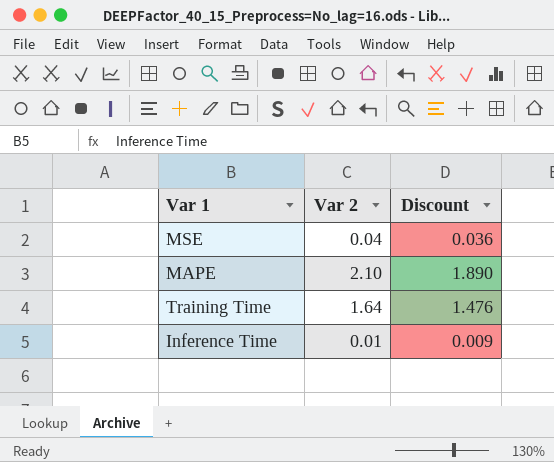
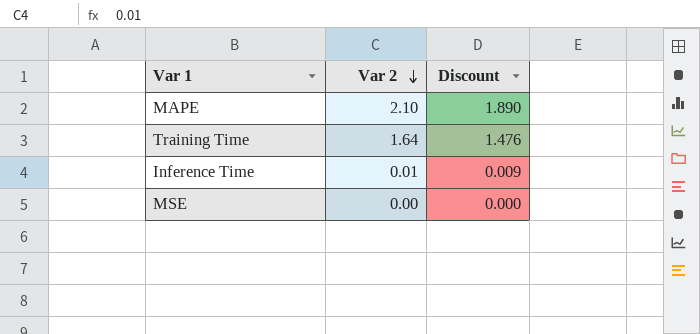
row order: none -> Var 2 descending
MSE | Var 2: 0.04 -> 0.00
MSE | Discount: 0.036 -> 0.000

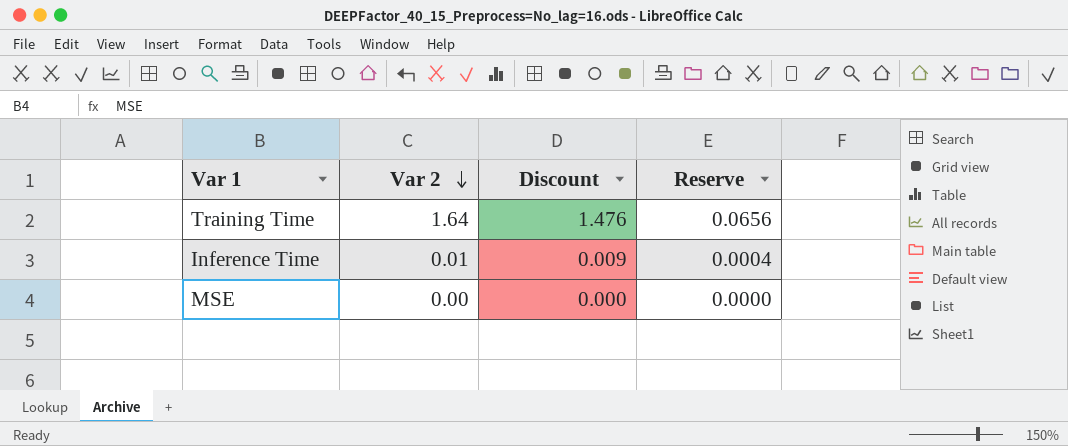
column Reserve | formula: none -> [Var 2] * 0.04
row MAPE: 2.10 | 1.890 -> none

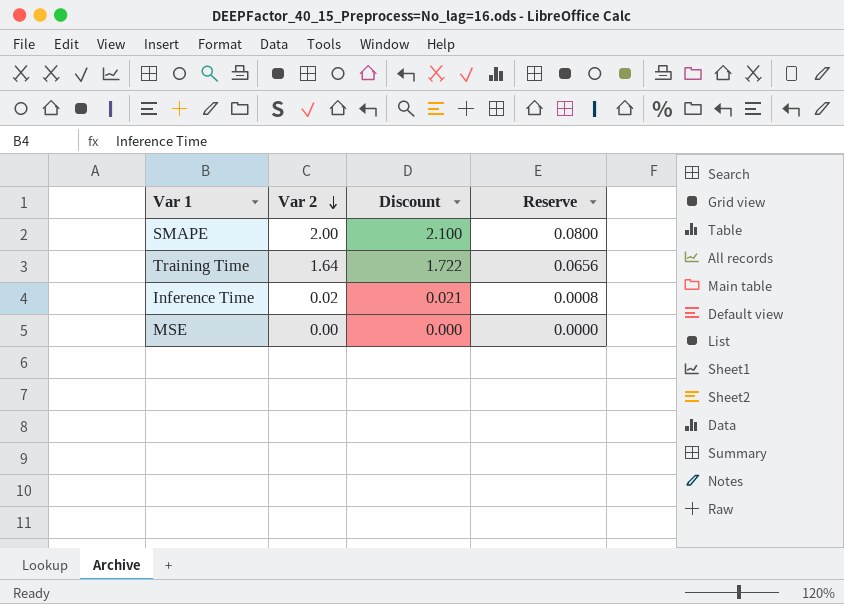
column Discount | formula: [Var 2] * 0.9 -> [Var 2] * 1.05
row SMAPE: none -> 2.00 | 2.100 | 0.0800
Inference Time | Var 2: 0.01 -> 0.02
Inference Time | Reserve: 0.0004 -> 0.0008

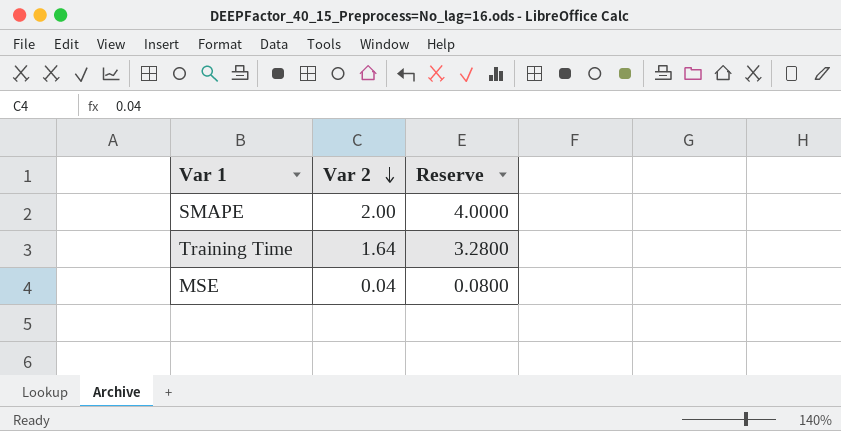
column Discount | formula: [Var 2] * 1.05 -> none
column Reserve | formula: [Var 2] * 0.04 -> [Var 2] * 2
row Inference Time: 0.02 | 0.021 | 0.0008 -> none
MSE | Var 2: 0.00 -> 0.04

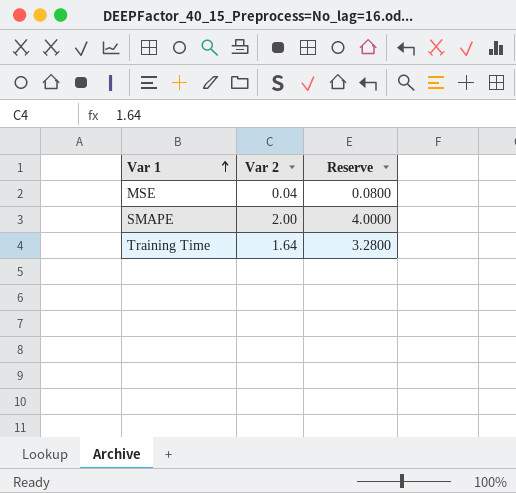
row order: Var 2 descending -> Var 1 ascending

